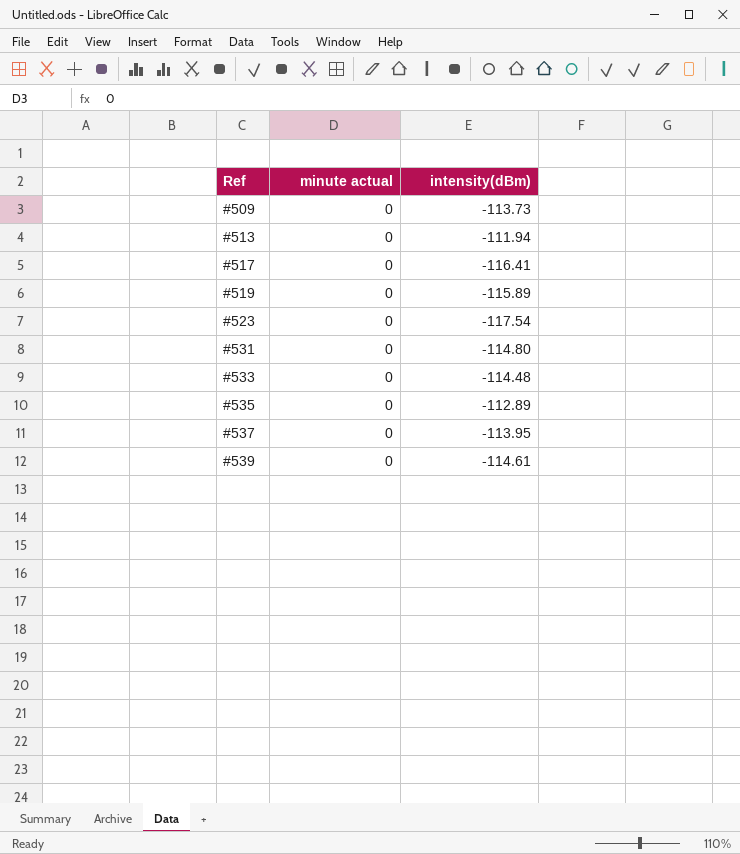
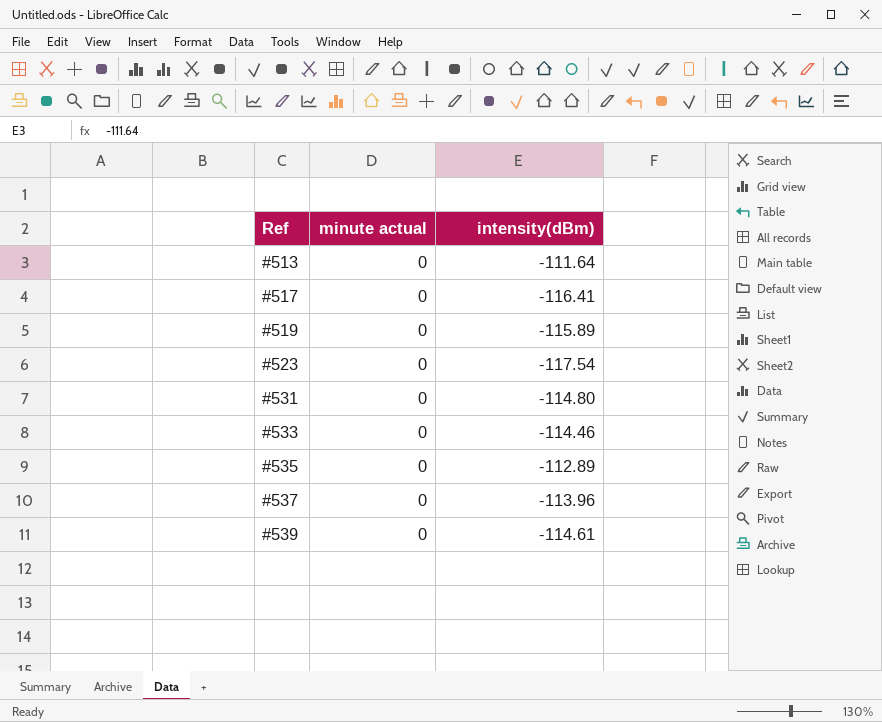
row #509: 0 | -113.73 -> none
#513 | intensity(dBm): -111.94 -> -111.64
#533 | intensity(dBm): -114.48 -> -114.46
#537 | intensity(dBm): -113.95 -> -113.96

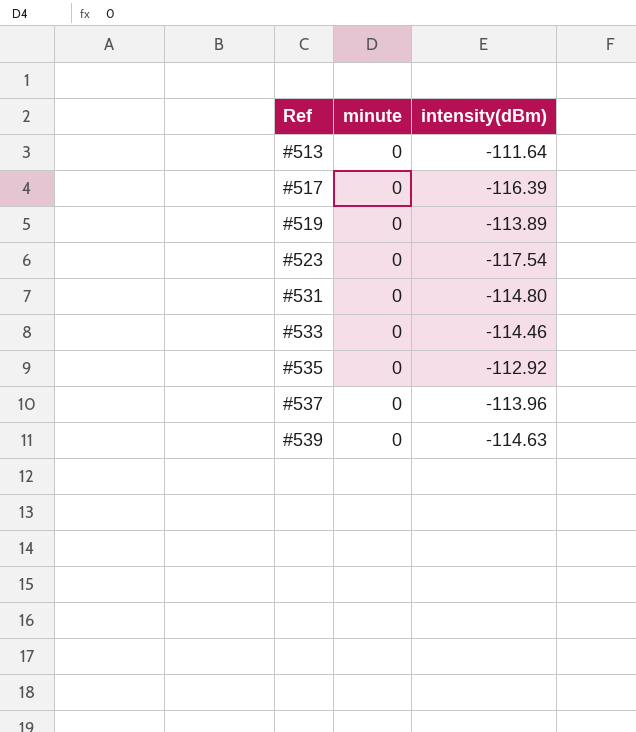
column name: minute actual -> minute
#517 | intensity(dBm): -116.41 -> -116.39
#519 | intensity(dBm): -115.89 -> -113.89
#535 | intensity(dBm): -112.89 -> -112.92
#539 | intensity(dBm): -114.61 -> -114.63

